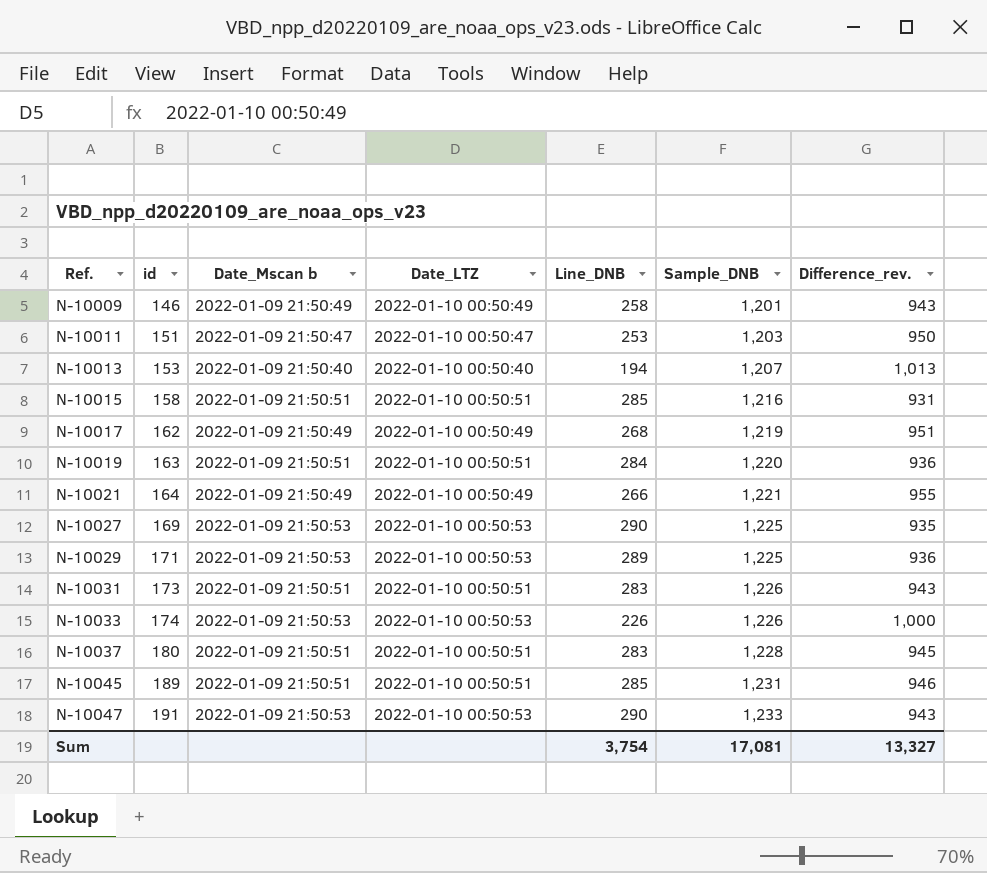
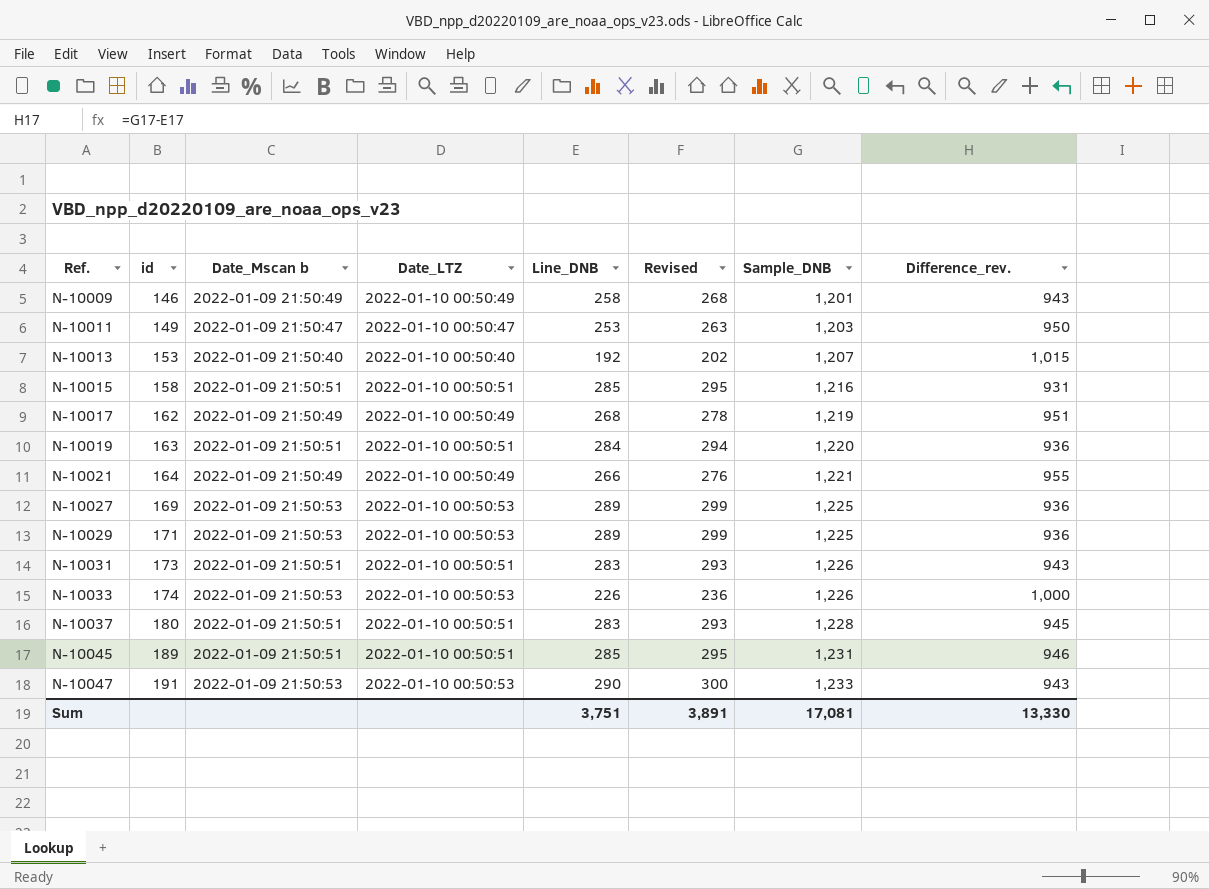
column Revised | formula: none -> [Line_DNB] + 10
N-10011 | id: 151 -> 149
N-10013 | Line_DNB: 194 -> 192
N-10013 | Difference_rev.: 1,013 -> 1,015
N-10027 | Line_DNB: 290 -> 289
N-10027 | Difference_rev.: 935 -> 936
Sum | Line_DNB: 3,754 -> 3,751
Sum | Difference_rev.: 13,327 -> 13,330

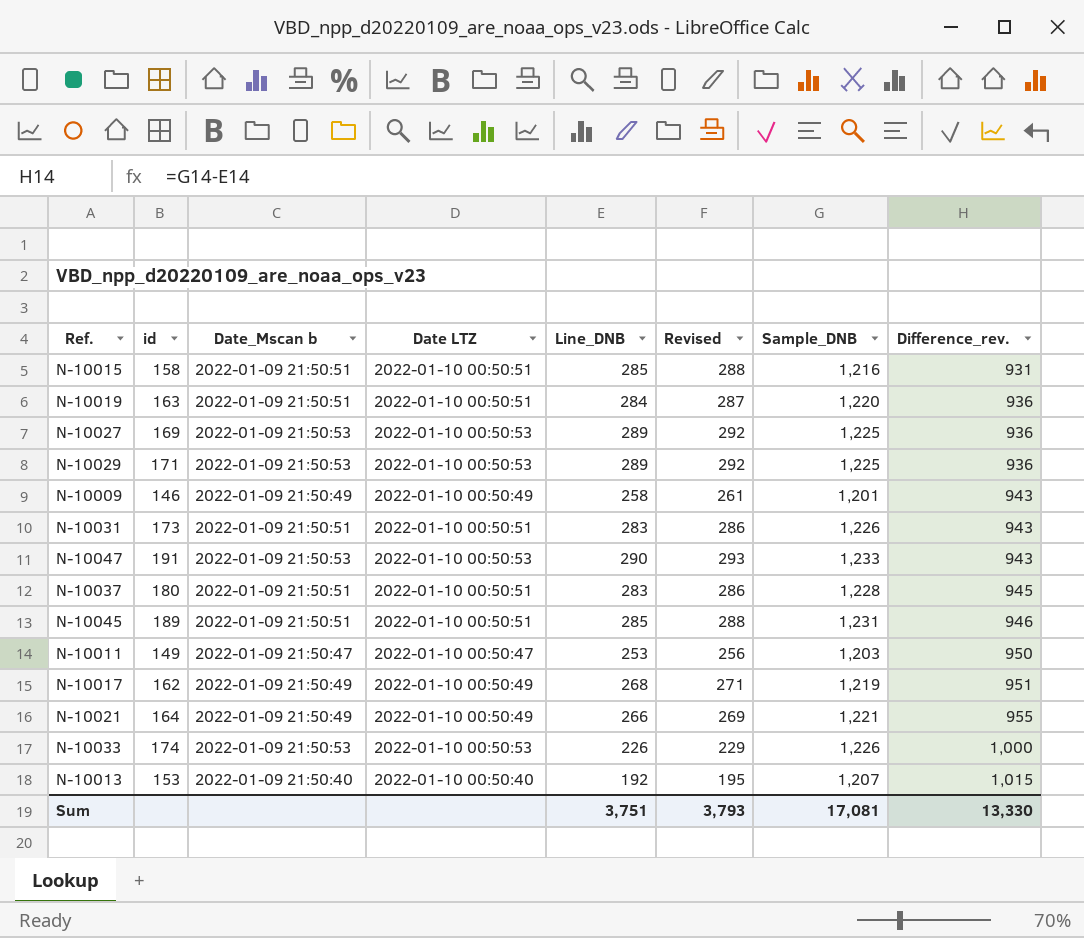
row order: Ref. ascending -> Difference_rev. ascending
column name: Date_LTZ -> Date LTZ
column Revised | formula: [Line_DNB] + 10 -> [Line_DNB] + 3
Sum | Revised: 3,891 -> 3,793

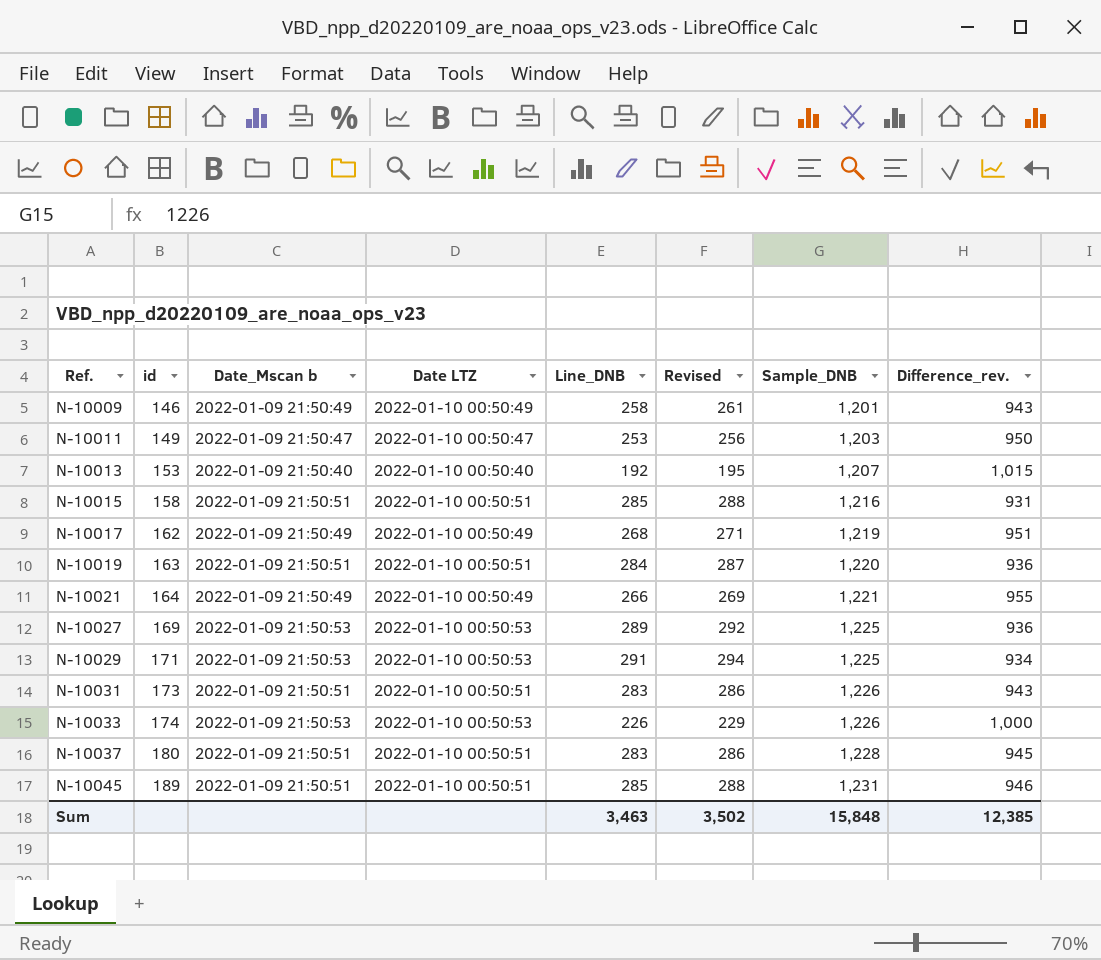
row order: Difference_rev. ascending -> Ref. ascending
row N-10047: 191 | 2022-01-09 21:50:53 | 2022-01-10 00:50:53 | 290 | 293 | 1,233 | 943 -> none
N-10029 | Line_DNB: 289 -> 291
N-10029 | Revised: 292 -> 294
N-10029 | Difference_rev.: 936 -> 934
Sum | Line_DNB: 3,751 -> 3,463
Sum | Revised: 3,793 -> 3,502
Sum | Sample_DNB: 17,081 -> 15,848
Sum | Difference_rev.: 13,330 -> 12,385

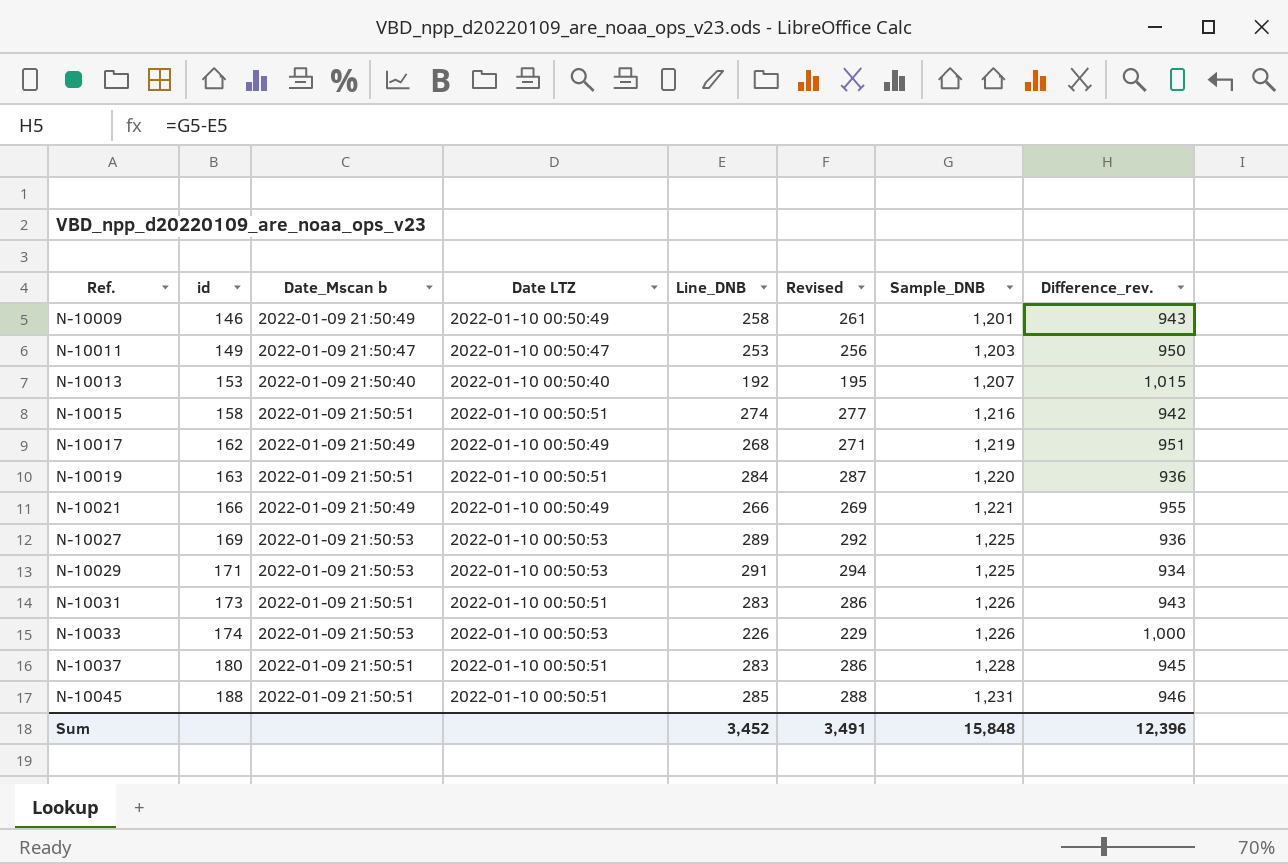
N-10015 | Line_DNB: 285 -> 274
N-10015 | Revised: 288 -> 277
N-10015 | Difference_rev.: 931 -> 942
N-10021 | id: 164 -> 166
N-10045 | id: 189 -> 188
Sum | Line_DNB: 3,463 -> 3,452
Sum | Revised: 3,502 -> 3,491
Sum | Difference_rev.: 12,385 -> 12,396

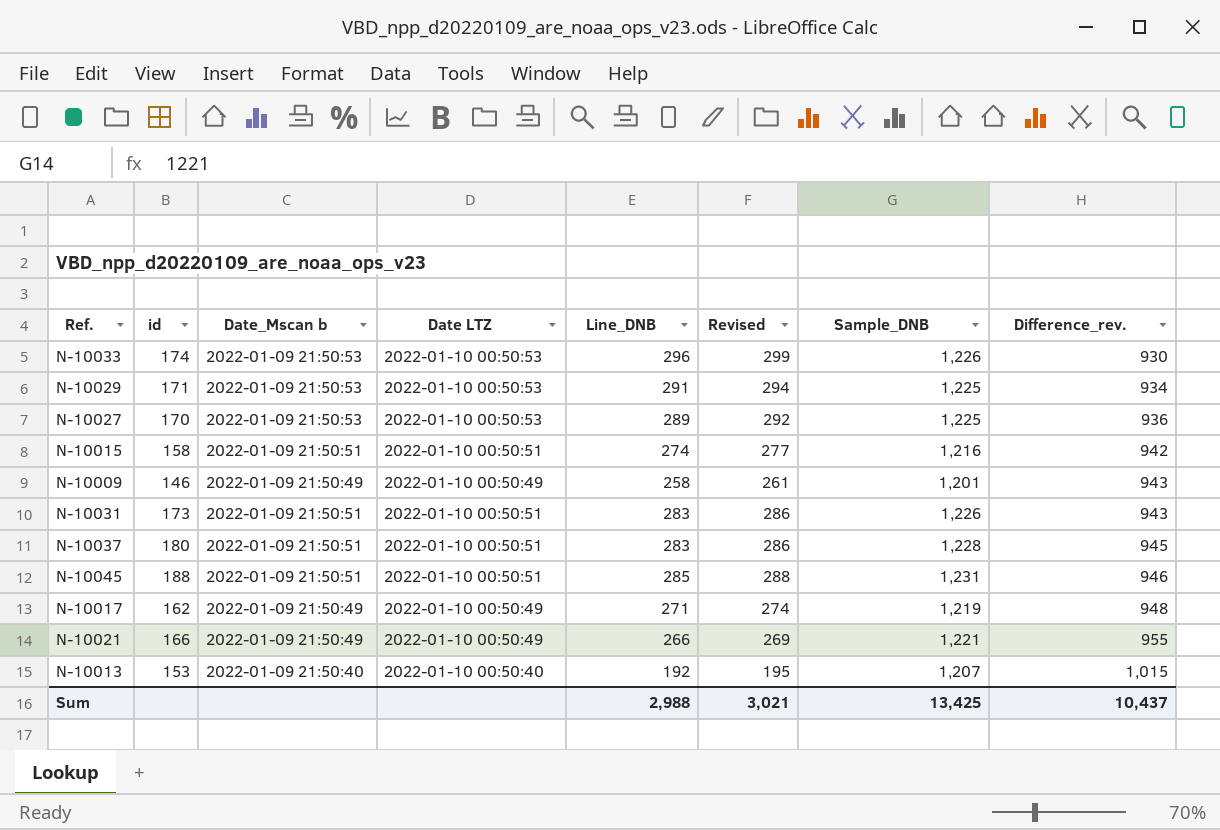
row order: Ref. ascending -> Difference_rev. ascending
row N-10011: 149 | 2022-01-09 21:50:47 | 2022-01-10 00:50:47 | 253 | 256 | 1,203 | 950 -> none
row N-10019: 163 | 2022-01-09 21:50:51 | 2022-01-10 00:50:51 | 284 | 287 | 1,220 | 936 -> none
N-10033 | Line_DNB: 226 -> 296
N-10033 | Revised: 229 -> 299
N-10033 | Difference_rev.: 1,000 -> 930
N-10027 | id: 169 -> 170
N-10017 | Line_DNB: 268 -> 271
N-10017 | Revised: 271 -> 274
N-10017 | Difference_rev.: 951 -> 948
Sum | Line_DNB: 3,452 -> 2,988
Sum | Revised: 3,491 -> 3,021
Sum | Sample_DNB: 15,848 -> 13,425
Sum | Difference_rev.: 12,396 -> 10,437

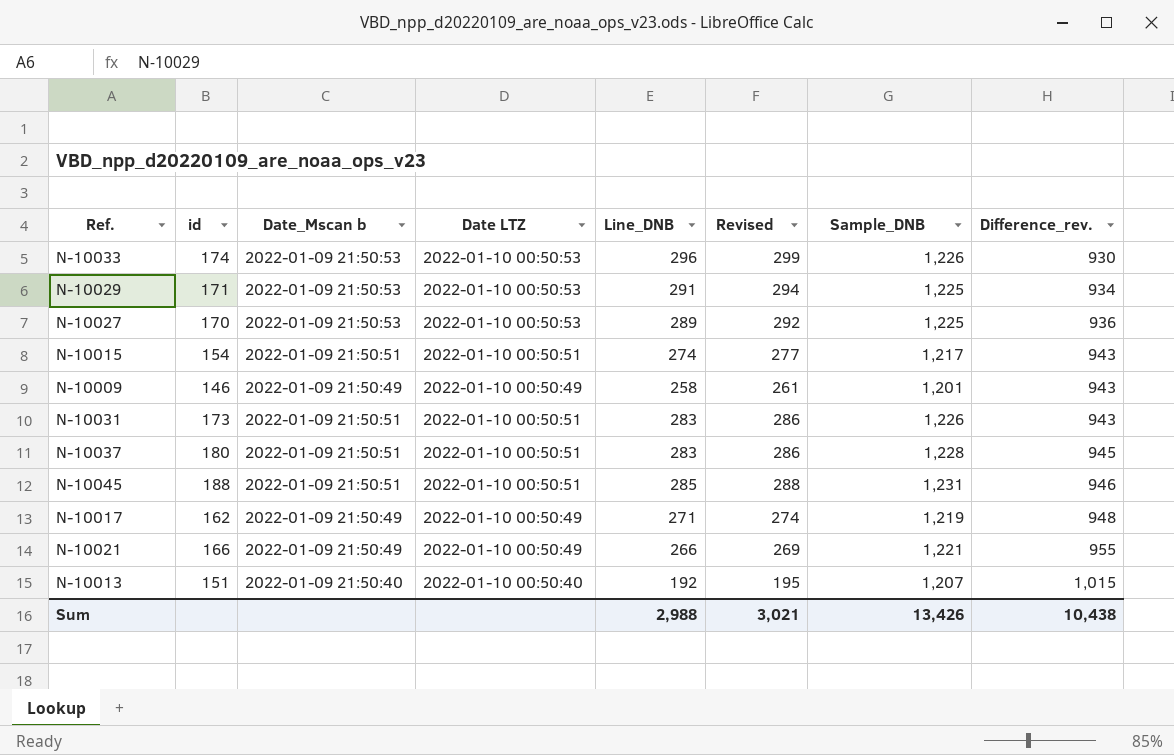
N-10015 | id: 158 -> 154
N-10015 | Sample_DNB: 1,216 -> 1,217
N-10015 | Difference_rev.: 942 -> 943
N-10013 | id: 153 -> 151
Sum | Sample_DNB: 13,425 -> 13,426
Sum | Difference_rev.: 10,437 -> 10,438

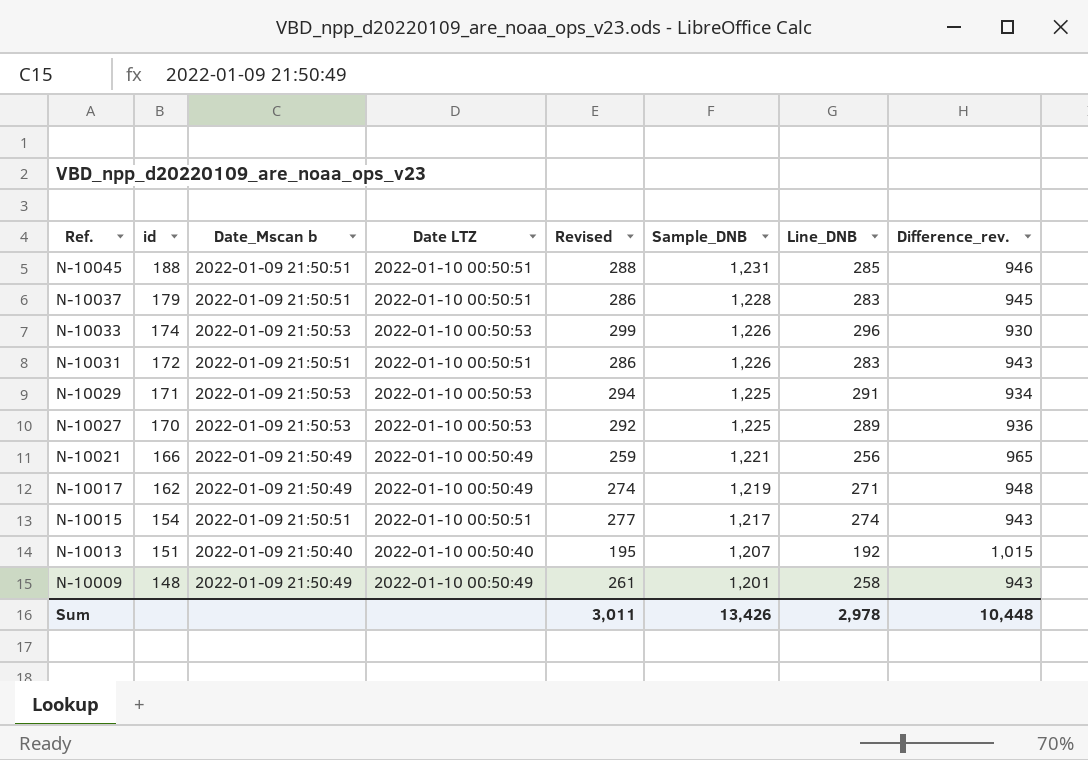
row order: Difference_rev. ascending -> Ref. descending
column Line_DNB | position: 5 -> 7
N-10037 | id: 180 -> 179
N-10031 | id: 173 -> 172
N-10021 | Revised: 269 -> 259
N-10021 | Line_DNB: 266 -> 256
N-10021 | Difference_rev.: 955 -> 965
N-10009 | id: 146 -> 148
Sum | Revised: 3,021 -> 3,011
Sum | Line_DNB: 2,988 -> 2,978
Sum | Difference_rev.: 10,438 -> 10,448

